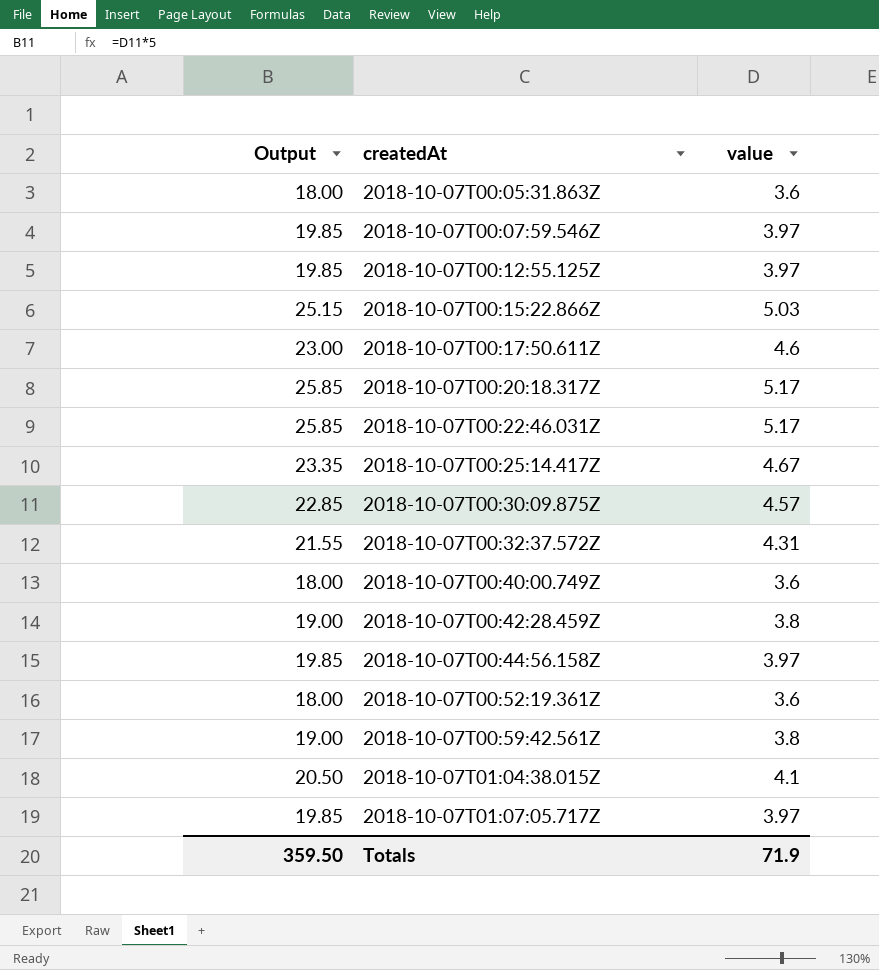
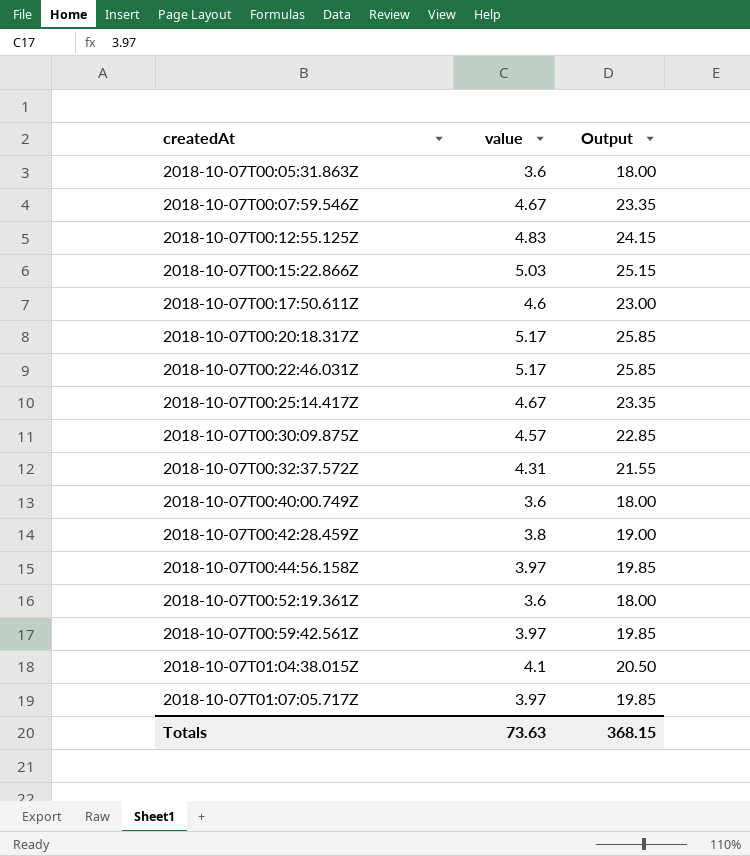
column Output | position: 1 -> 3
2018-10-07T00:07:59.546Z | value: 3.97 -> 4.67
2018-10-07T00:07:59.546Z | Output: 19.85 -> 23.35
2018-10-07T00:12:55.125Z | value: 3.97 -> 4.83
2018-10-07T00:12:55.125Z | Output: 19.85 -> 24.15
2018-10-07T00:59:42.561Z | value: 3.8 -> 3.97
2018-10-07T00:59:42.561Z | Output: 19.00 -> 19.85
Totals | value: 71.9 -> 73.63
Totals | Output: 359.50 -> 368.15

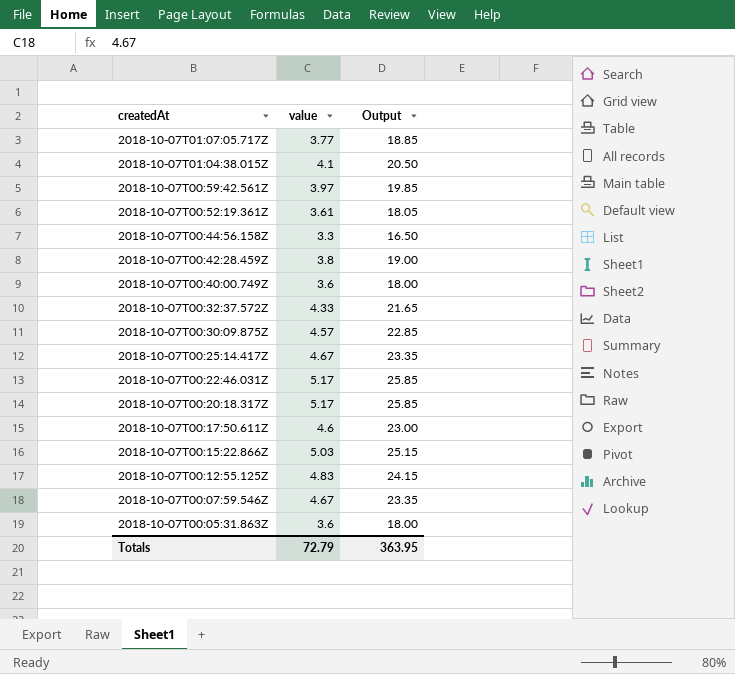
row order: createdAt ascending -> createdAt descending
2018-10-07T01:07:05.717Z | value: 3.97 -> 3.77
2018-10-07T01:07:05.717Z | Output: 19.85 -> 18.85
2018-10-07T00:52:19.361Z | value: 3.6 -> 3.61
2018-10-07T00:52:19.361Z | Output: 18.00 -> 18.05
2018-10-07T00:44:56.158Z | value: 3.97 -> 3.3
2018-10-07T00:44:56.158Z | Output: 19.85 -> 16.50
2018-10-07T00:32:37.572Z | value: 4.31 -> 4.33
2018-10-07T00:32:37.572Z | Output: 21.55 -> 21.65
Totals | value: 73.63 -> 72.79
Totals | Output: 368.15 -> 363.95

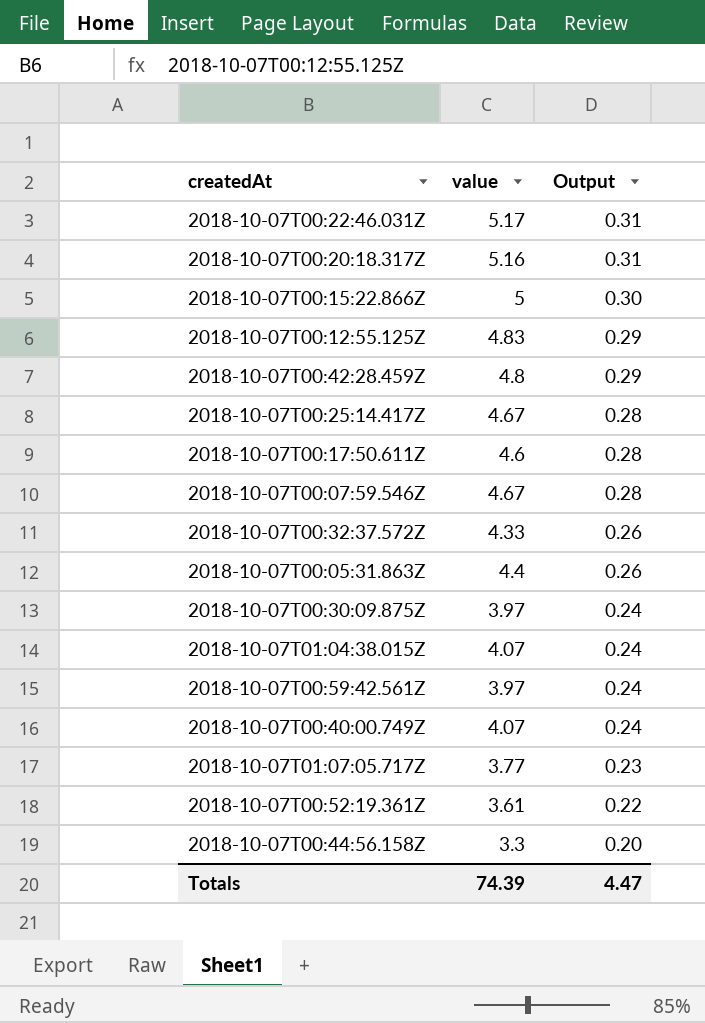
row order: createdAt descending -> Output descending
column Output | formula: [value] * 5 -> [value] * 0.06
2018-10-07T00:20:18.317Z | value: 5.17 -> 5.16
2018-10-07T00:15:22.866Z | value: 5.03 -> 5
2018-10-07T00:42:28.459Z | value: 3.8 -> 4.8
2018-10-07T00:05:31.863Z | value: 3.6 -> 4.4
2018-10-07T00:30:09.875Z | value: 4.57 -> 3.97
2018-10-07T01:04:38.015Z | value: 4.1 -> 4.07
2018-10-07T00:40:00.749Z | value: 3.6 -> 4.07
Totals | value: 72.79 -> 74.39
Totals | Output: 363.95 -> 4.47

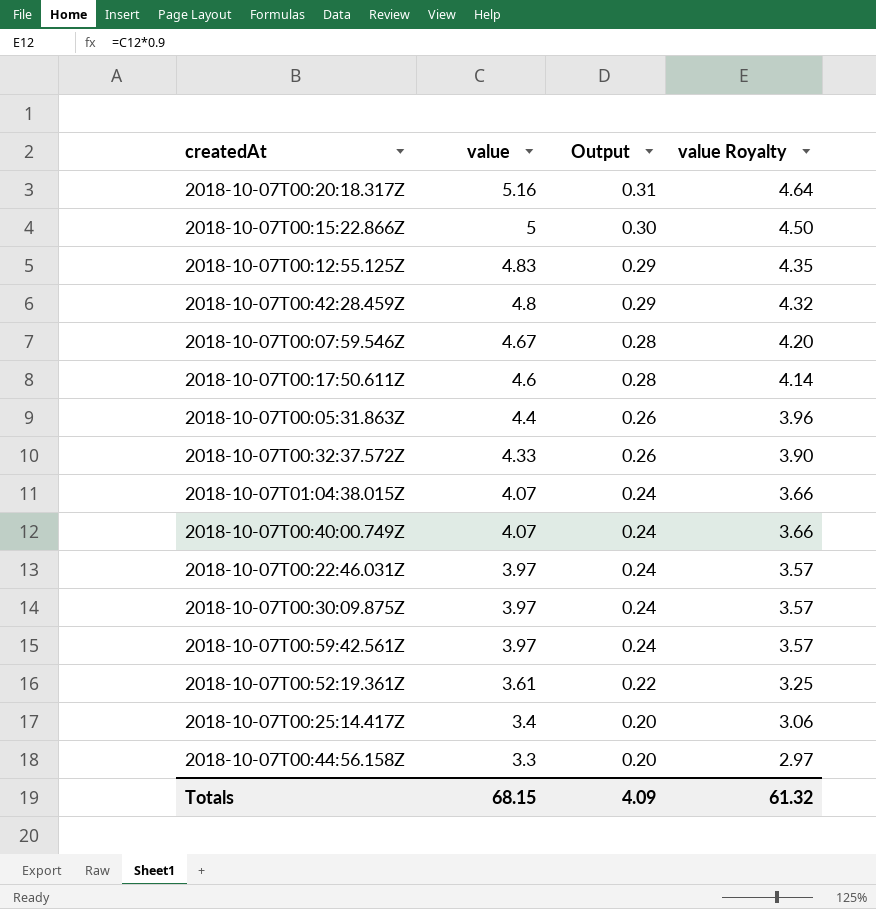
row order: Output descending -> value descending
column value Royalty | formula: none -> [value] * 0.9
row 2018-10-07T01:07:05.717Z: 3.77 | 0.23 -> none
2018-10-07T00:22:46.031Z | value: 5.17 -> 3.97
2018-10-07T00:22:46.031Z | Output: 0.31 -> 0.24
2018-10-07T00:25:14.417Z | value: 4.67 -> 3.4
2018-10-07T00:25:14.417Z | Output: 0.28 -> 0.20
Totals | value: 74.39 -> 68.15
Totals | Output: 4.47 -> 4.09

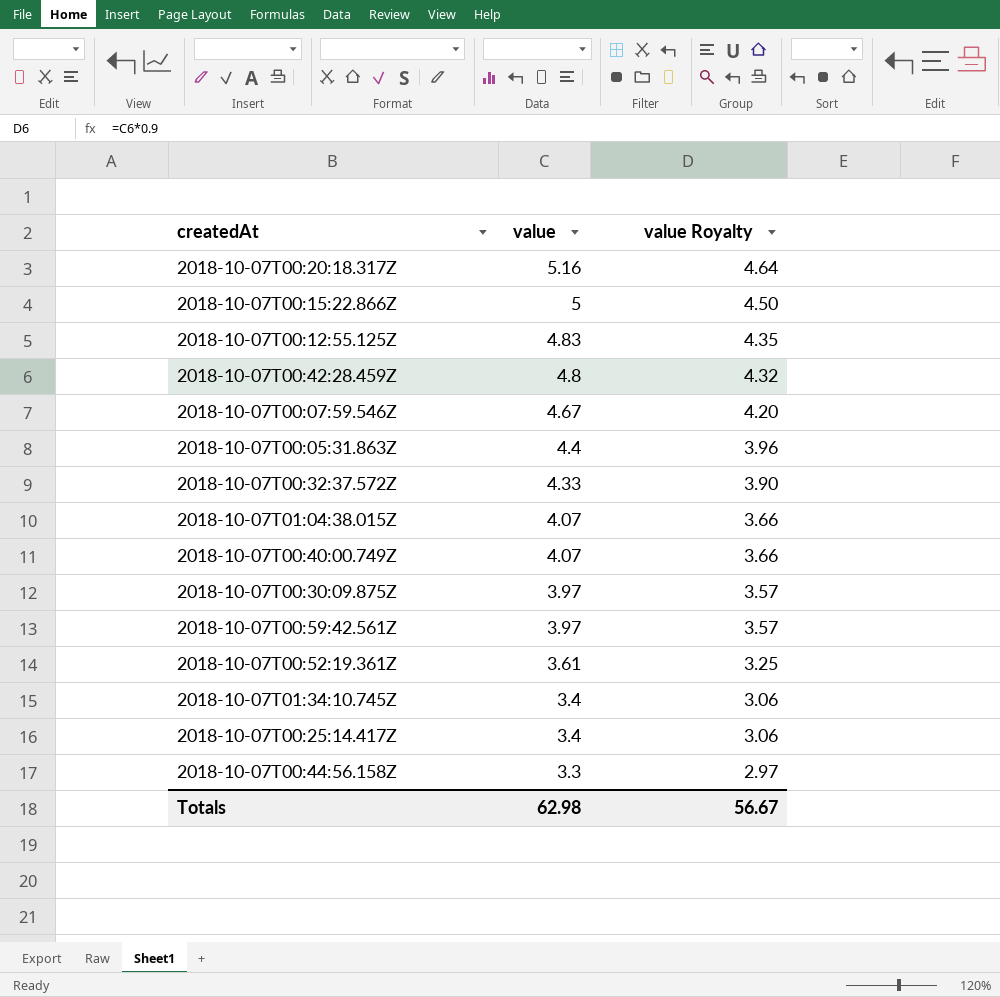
column Output | formula: [value] * 0.06 -> none
row 2018-10-07T00:17:50.611Z: 4.6 | 0.28 | 4.14 -> none
row 2018-10-07T00:22:46.031Z: 3.97 | 0.24 | 3.57 -> none
row 2018-10-07T01:34:10.745Z: none -> 3.4 | 3.06
Totals | value: 68.15 -> 62.98
Totals | value Royalty: 61.32 -> 56.67

